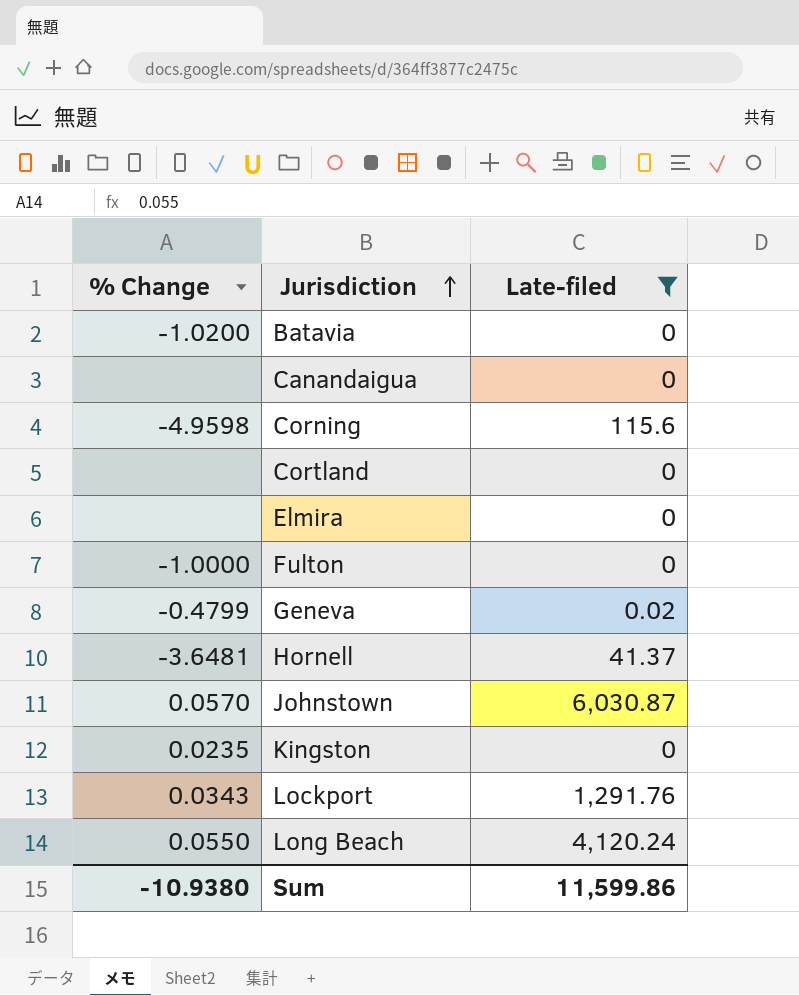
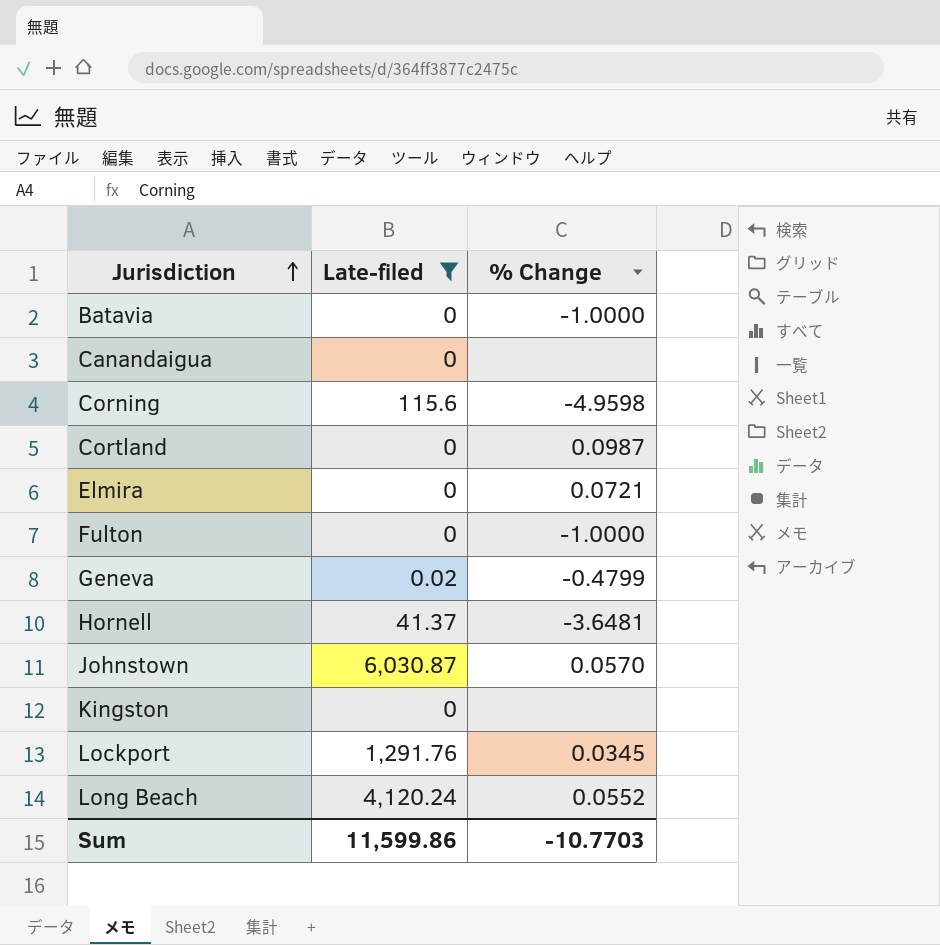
column % Change | position: 1 -> 3
Batavia | % Change: -1.0200 -> -1.0000
Cortland | % Change: none -> 0.0987
Elmira | % Change: none -> 0.0721
Kingston | % Change: 0.0235 -> none
Lockport | % Change: 0.0343 -> 0.0345
Long Beach | % Change: 0.0550 -> 0.0552
Sum | % Change: -10.9380 -> -10.7703

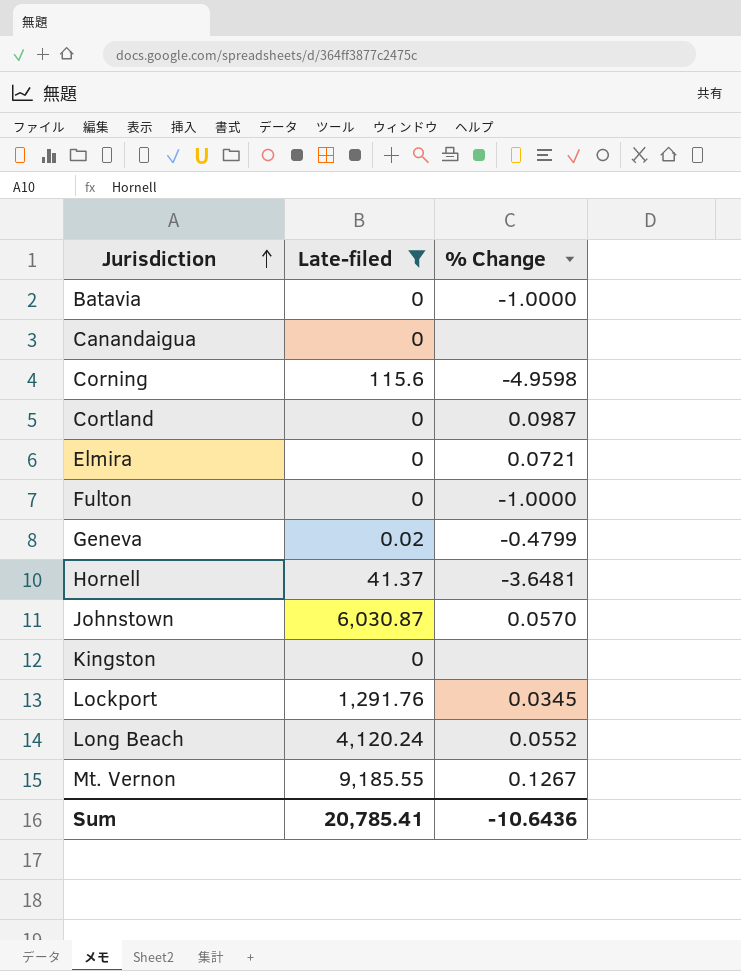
row Mt. Vernon: none -> 9,185.55 | 0.1267
Sum | Late-filed: 11,599.86 -> 20,785.41
Sum | % Change: -10.7703 -> -10.6436

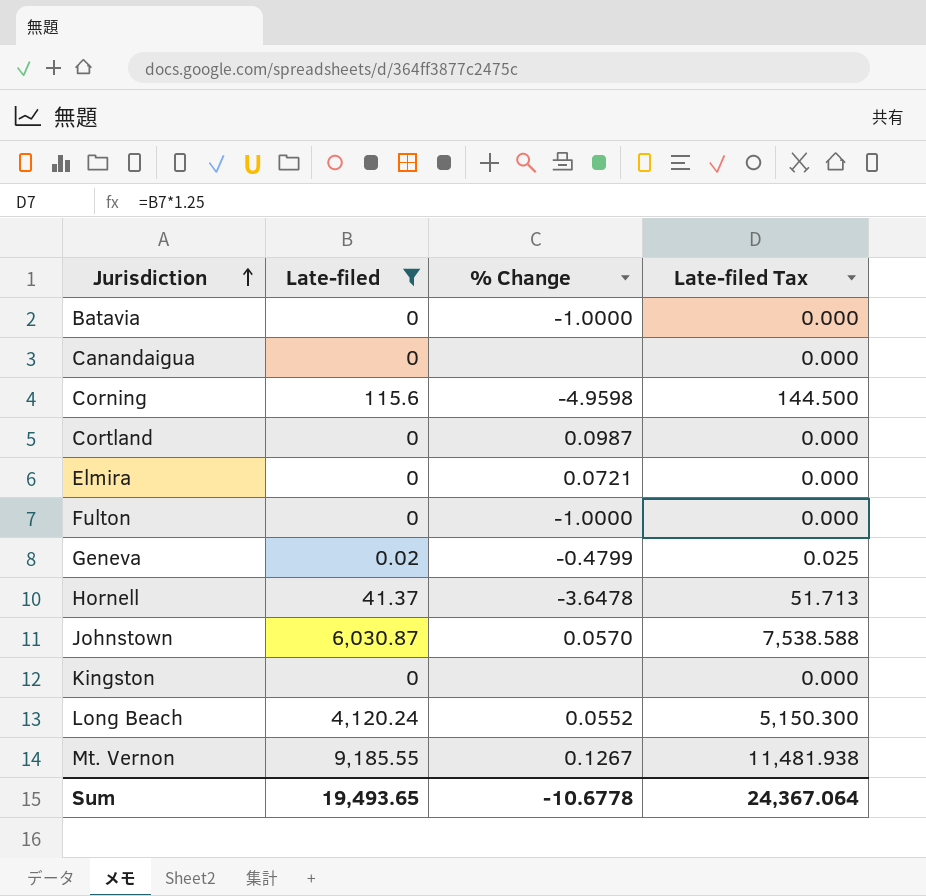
column Late-filed Tax | formula: none -> [Late-filed] * 1.25
row Lockport: 1,291.76 | 0.0345 -> none
Hornell | % Change: -3.6481 -> -3.6478
Sum | Late-filed: 20,785.41 -> 19,493.65
Sum | % Change: -10.6436 -> -10.6778

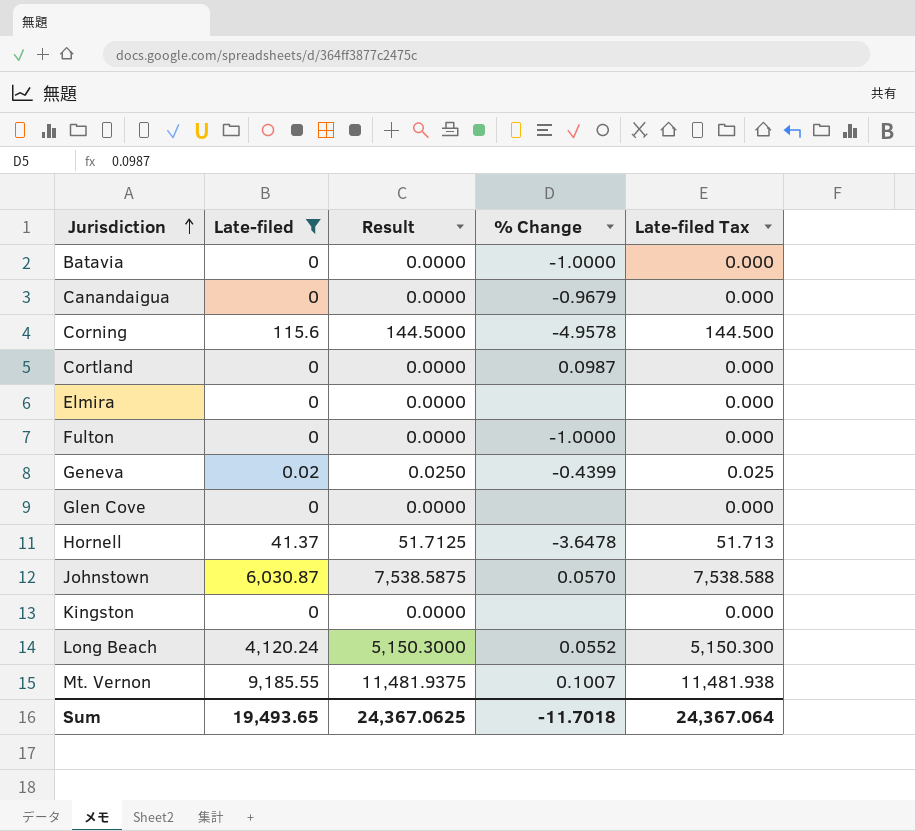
column Result | formula: none -> [Late-filed] * 1.25
Canandaigua | % Change: none -> -0.9679
Corning | % Change: -4.9598 -> -4.9578
Elmira | % Change: 0.0721 -> none
Geneva | % Change: -0.4799 -> -0.4399
row Glen Cove: none -> 0 | 0.0000 | none | 0.000
Mt. Vernon | % Change: 0.1267 -> 0.1007
Sum | % Change: -10.6778 -> -11.7018

